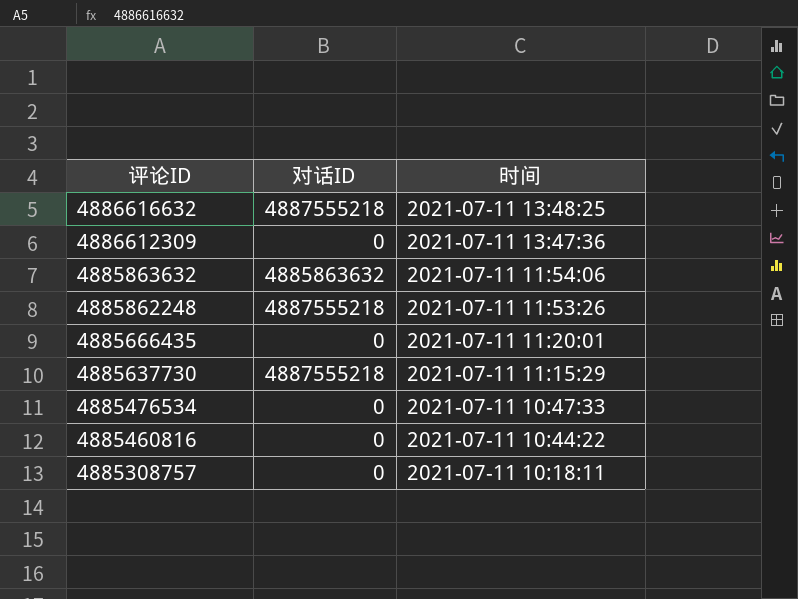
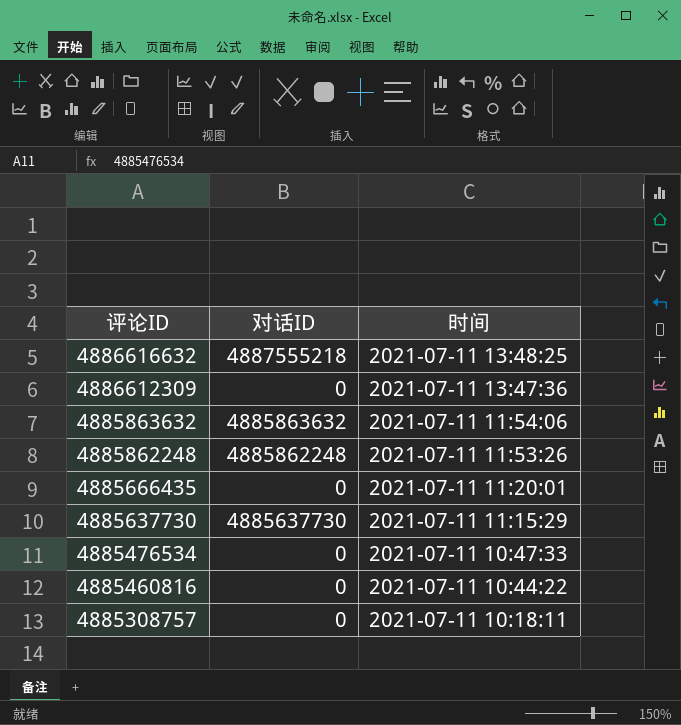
4885862248 | 对话ID: 4887555218 -> 4885862248
4885637730 | 对话ID: 4887555218 -> 4885637730

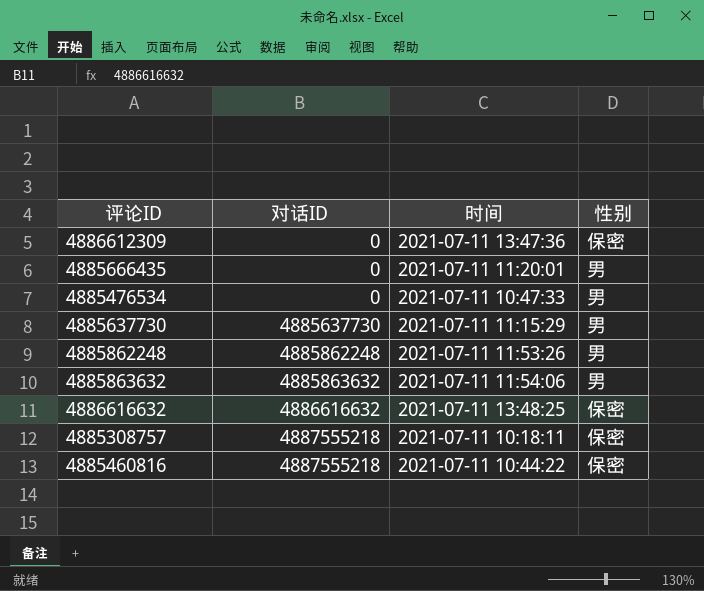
row order: 评论ID descending -> 对话ID ascending
column 性别 | position: none -> 4
4886616632 | 对话ID: 4887555218 -> 4886616632
4885308757 | 对话ID: 0 -> 4887555218
4885460816 | 对话ID: 0 -> 4887555218

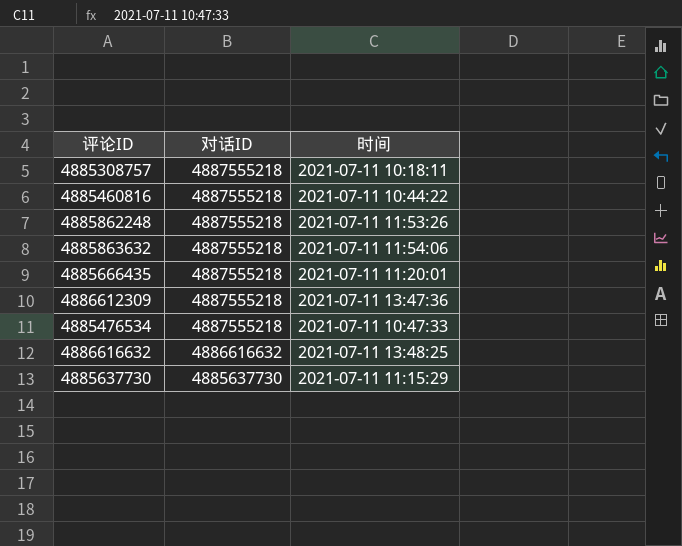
row order: 对话ID ascending -> 对话ID descending
column 性别 | position: 4 -> none
4885862248 | 对话ID: 4885862248 -> 4887555218
4885863632 | 对话ID: 4885863632 -> 4887555218
4885666435 | 对话ID: 0 -> 4887555218
4886612309 | 对话ID: 0 -> 4887555218
4885476534 | 对话ID: 0 -> 4887555218

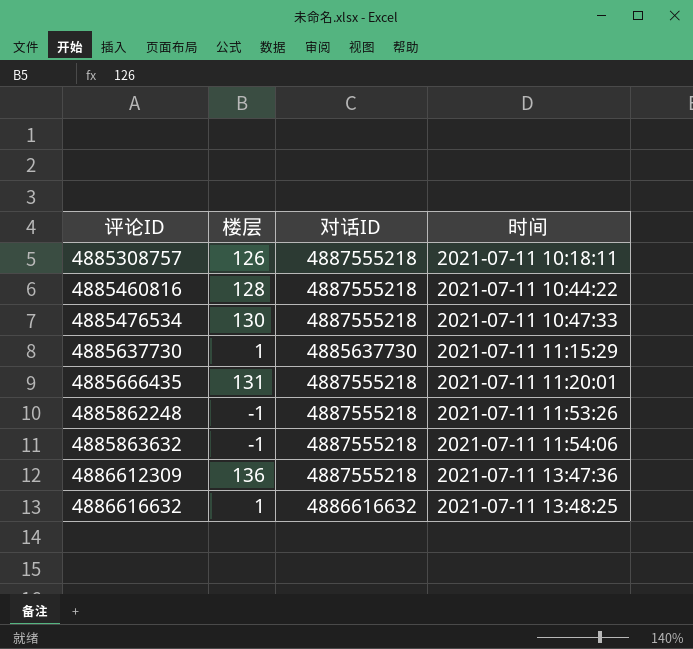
row order: 对话ID descending -> 评论ID ascending
column 楼层 | position: none -> 2

